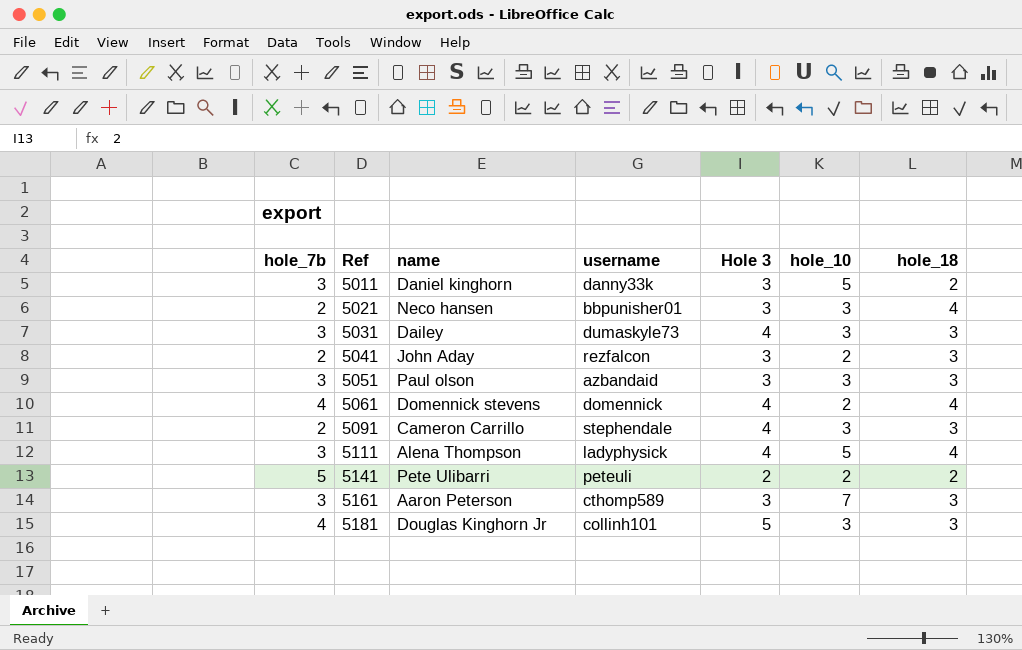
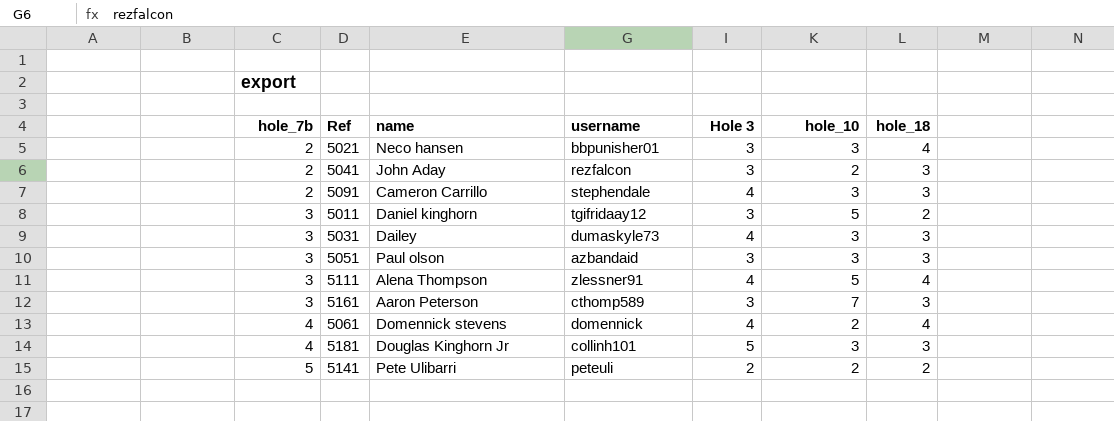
row order: Ref ascending -> hole_7b ascending
5011 | username: danny33k -> tgifridaay12
5111 | username: ladyphysick -> zlessner91

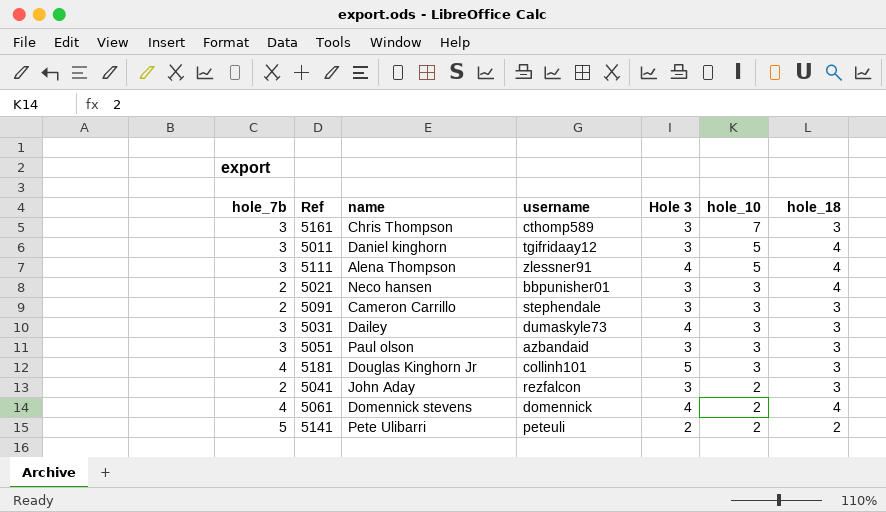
row order: hole_7b ascending -> hole_10 descending
5161 | name: Aaron Peterson -> Chris Thompson
5011 | hole_18: 2 -> 4
5091 | Hole 3: 4 -> 3

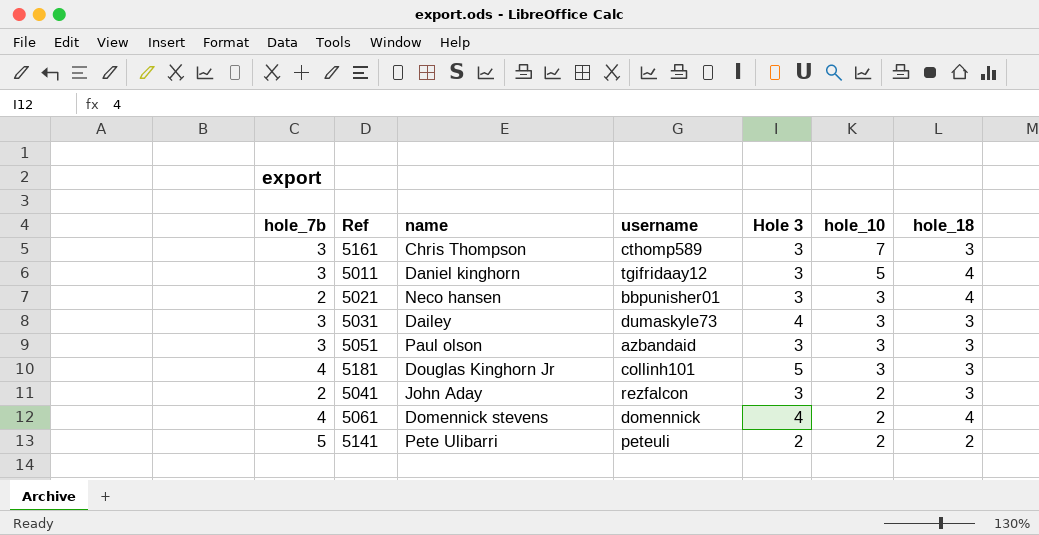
row 5111: 3 | Alena Thompson | zlessner91 | 4 | 5 | 4 -> none
row 5091: 2 | Cameron Carrillo | stephendale | 3 | 3 | 3 -> none

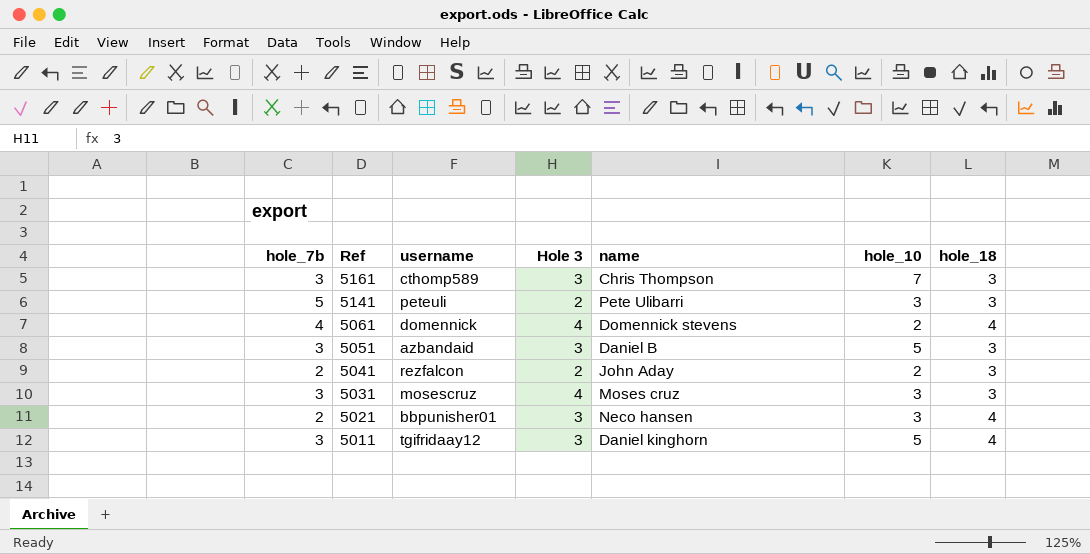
row order: hole_10 descending -> Ref descending
column name | position: 3 -> 5
row 5181: 4 | Douglas Kinghorn Jr | collinh101 | 5 | 3 | 3 -> none
5141 | hole_10: 2 -> 3
5141 | hole_18: 2 -> 3
5051 | name: Paul olson -> Daniel B
5051 | hole_10: 3 -> 5
5041 | Hole 3: 3 -> 2
5031 | username: dumaskyle73 -> mosescruz
5031 | name: Dailey -> Moses cruz

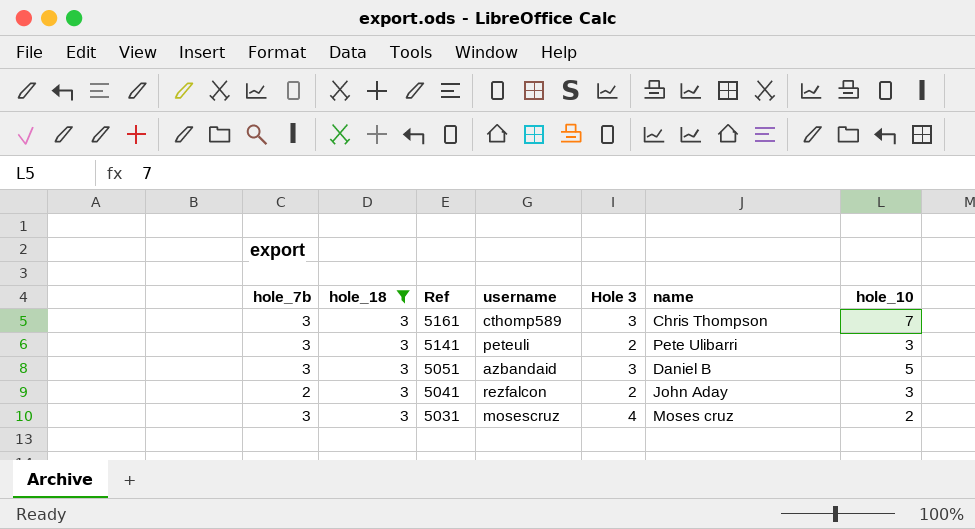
filter: none -> hole_18 = 3
column hole_18 | position: 7 -> 2
5141 | hole_7b: 5 -> 3
5041 | hole_10: 2 -> 3
5031 | hole_10: 3 -> 2

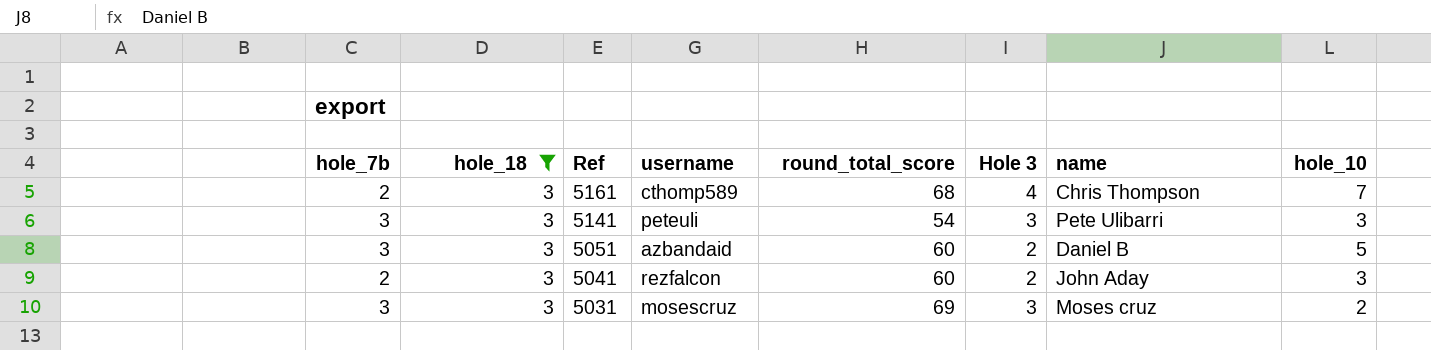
column round_total_score | position: none -> 5
5161 | hole_7b: 3 -> 2
5161 | Hole 3: 3 -> 4
5141 | Hole 3: 2 -> 3
5051 | Hole 3: 3 -> 2
5031 | Hole 3: 4 -> 3

